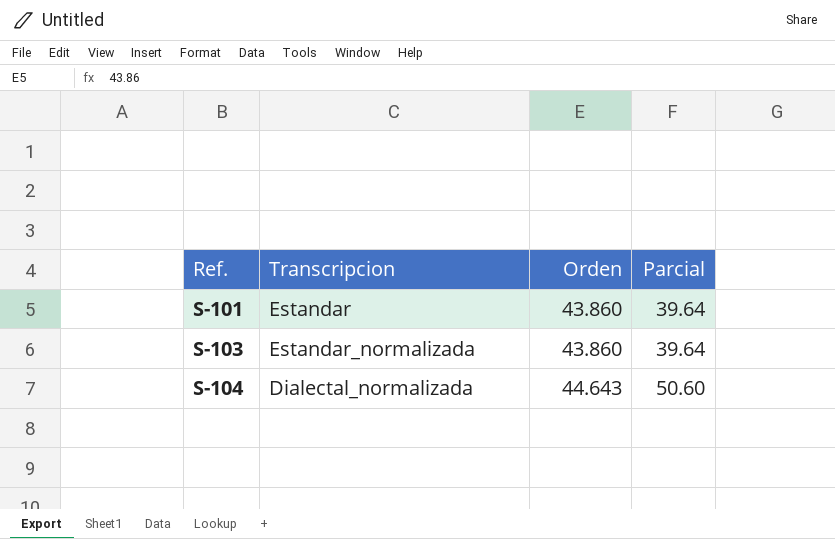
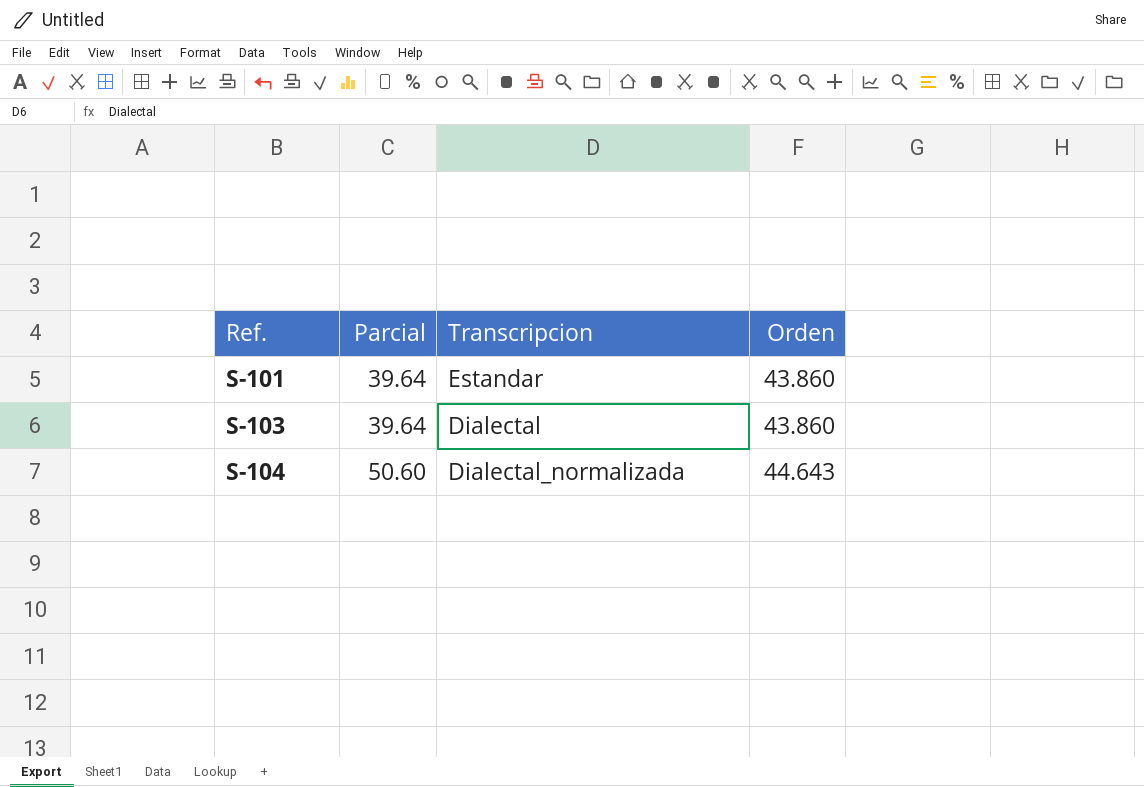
column Parcial | position: 4 -> 2
S-103 | Transcripcion: Estandar_normalizada -> Dialectal

